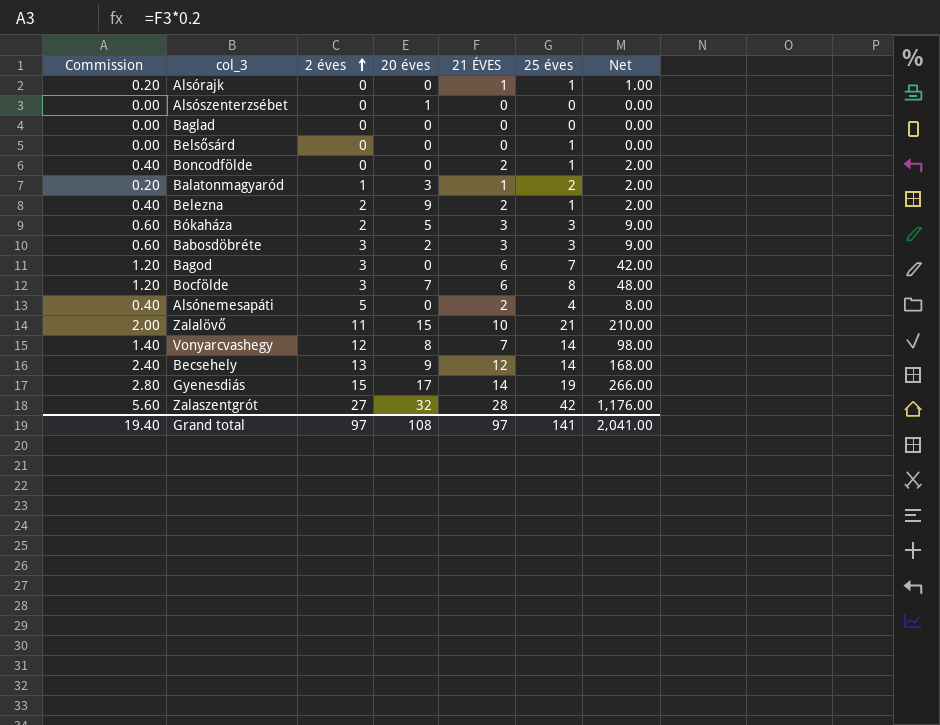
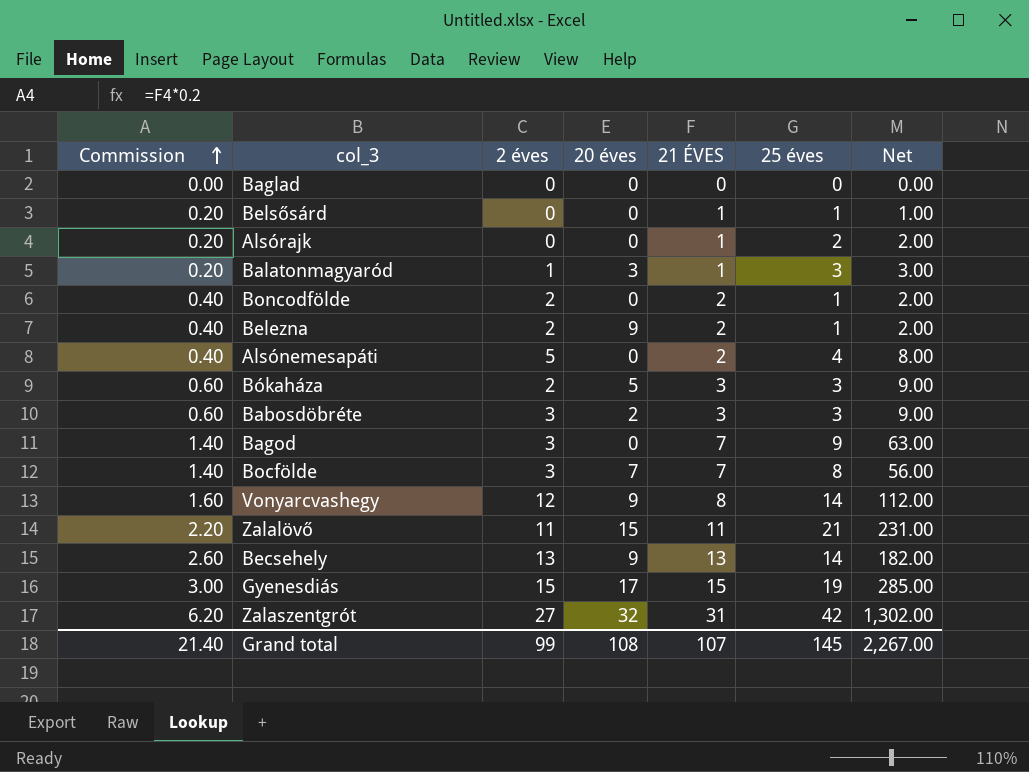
row order: 2 éves ascending -> Commission ascending
row Alsószenterzsébet: 0.00 | 0 | 1 | 0 | 0 | 0.00 -> none
Belsősárd | Commission: 0.00 -> 0.20
Belsősárd | 21 ÉVES: 0 -> 1
Belsősárd | Net: 0.00 -> 1.00
Alsórajk | 25 éves: 1 -> 2
Alsórajk | Net: 1.00 -> 2.00
Balatonmagyaród | 25 éves: 2 -> 3
Balatonmagyaród | Net: 2.00 -> 3.00
Boncodfölde | 2 éves: 0 -> 2
Bagod | Commission: 1.20 -> 1.40
Bagod | 21 ÉVES: 6 -> 7
Bagod | 25 éves: 7 -> 9
Bagod | Net: 42.00 -> 63.00
Bocfölde | Commission: 1.20 -> 1.40
Bocfölde | 21 ÉVES: 6 -> 7
Bocfölde | Net: 48.00 -> 56.00
Vonyarcvashegy | Commission: 1.40 -> 1.60
Vonyarcvashegy | 20 éves: 8 -> 9
Vonyarcvashegy | 21 ÉVES: 7 -> 8
Vonyarcvashegy | Net: 98.00 -> 112.00
Zalalövő | Commission: 2.00 -> 2.20
Zalalövő | 21 ÉVES: 10 -> 11
Zalalövő | Net: 210.00 -> 231.00
Becsehely | Commission: 2.40 -> 2.60
Becsehely | 21 ÉVES: 12 -> 13
Becsehely | Net: 168.00 -> 182.00
Gyenesdiás | Commission: 2.80 -> 3.00
Gyenesdiás | 21 ÉVES: 14 -> 15
Gyenesdiás | Net: 266.00 -> 285.00
Zalaszentgrót | Commission: 5.60 -> 6.20
Zalaszentgrót | 21 ÉVES: 28 -> 31
Zalaszentgrót | Net: 1,176.00 -> 1,302.00
Grand total | Commission: 19.40 -> 21.40
Grand total | 2 éves: 97 -> 99
Grand total | 21 ÉVES: 97 -> 107
Grand total | 25 éves: 141 -> 145
Grand total | Net: 2,041.00 -> 2,267.00

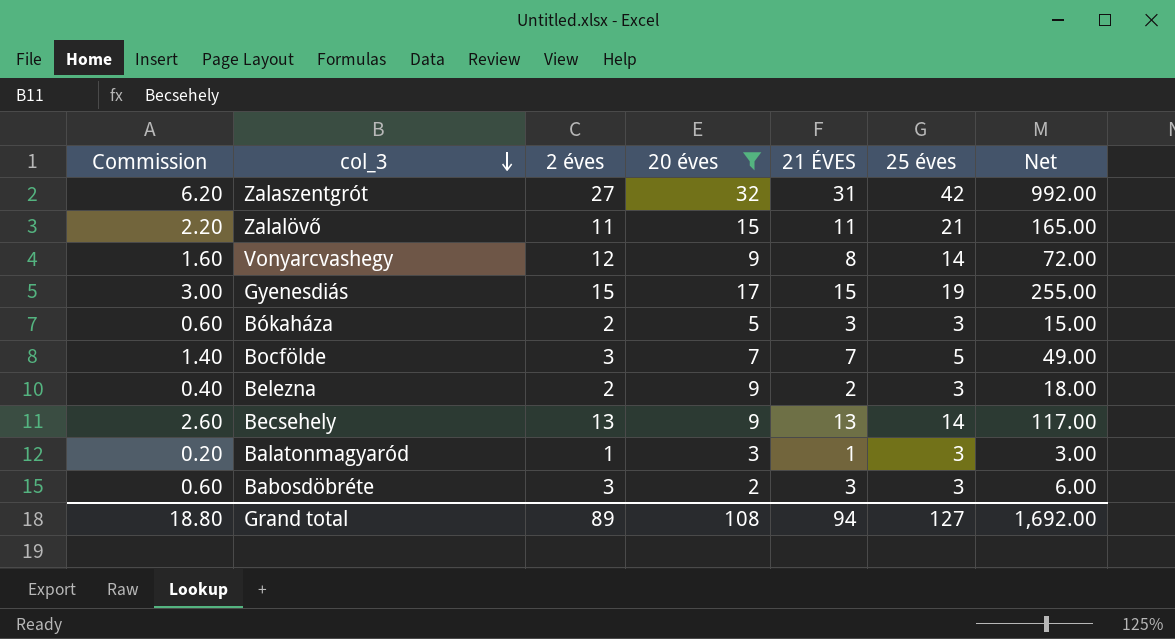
filter: none -> 20 éves != 0
row order: Commission ascending -> col_3 descending
column Net | formula: [21 ÉVES] * [25 éves] -> [20 éves] * [21 ÉVES]
Bocfölde | 25 éves: 8 -> 5
Belezna | 25 éves: 1 -> 3
Grand total | Commission: 21.40 -> 18.80
Grand total | 2 éves: 99 -> 89
Grand total | 21 ÉVES: 107 -> 94
Grand total | 25 éves: 145 -> 127
Grand total | Net: 2,267.00 -> 1,692.00

